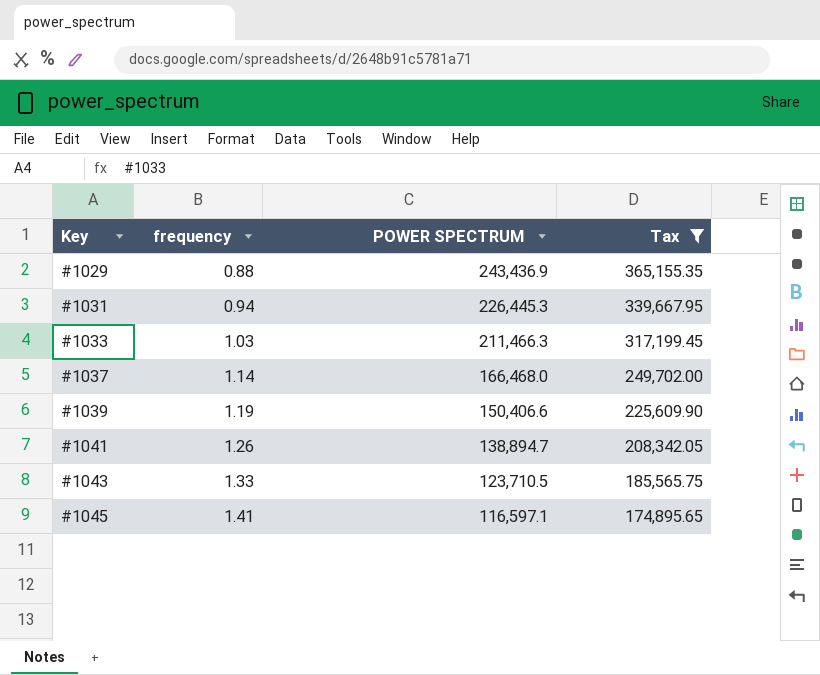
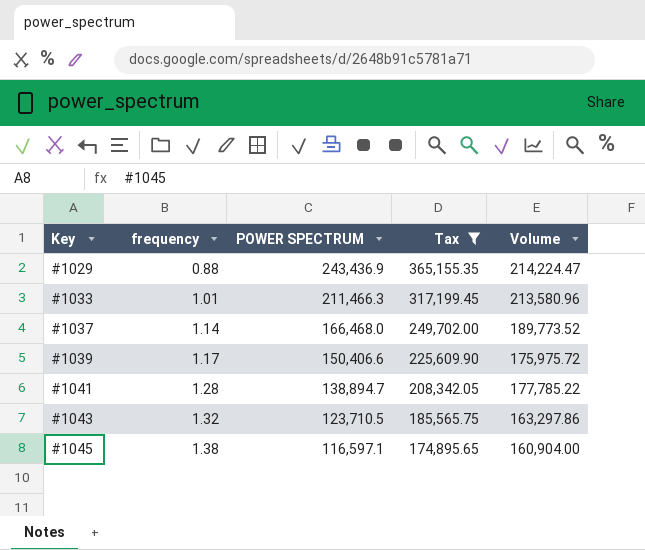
column Volume | formula: none -> [frequency] * [POWER SPECTRUM]
row #1031: 0.94 | 226,445.3 | 339,667.95 -> none
#1033 | frequency: 1.03 -> 1.01
#1039 | frequency: 1.19 -> 1.17
#1041 | frequency: 1.26 -> 1.28
#1043 | frequency: 1.33 -> 1.32
#1045 | frequency: 1.41 -> 1.38

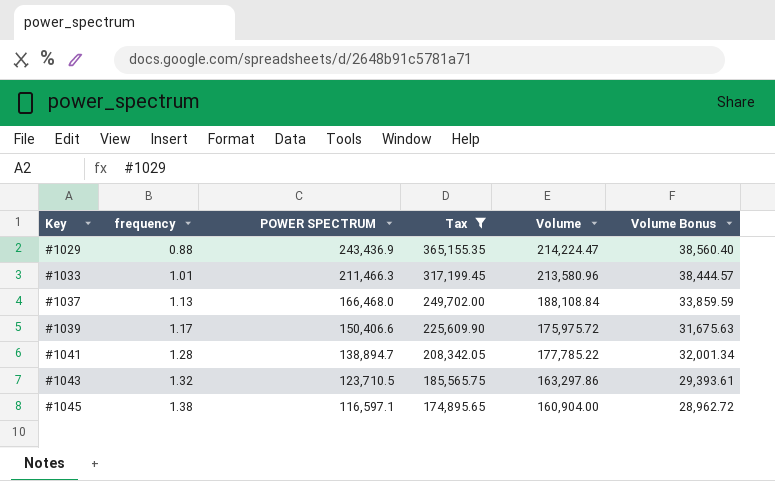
column Volume Bonus | formula: none -> [Volume] * 0.18
#1037 | frequency: 1.14 -> 1.13
#1037 | Volume: 189,773.52 -> 188,108.84

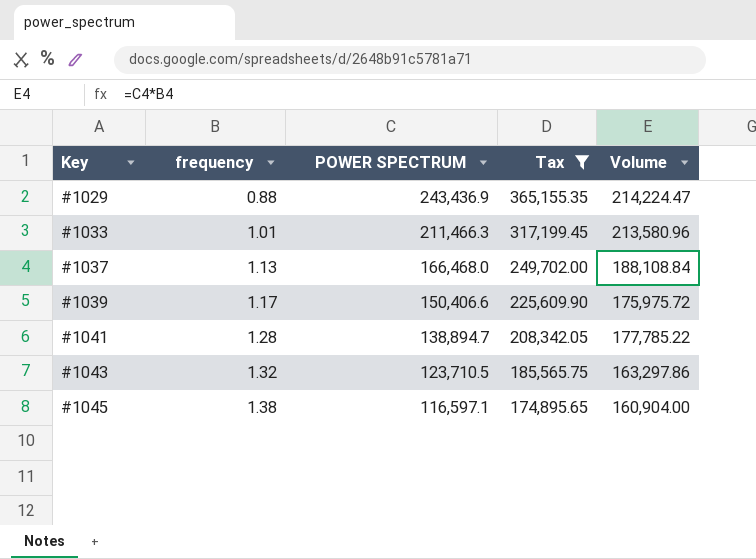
column Volume Bonus | formula: [Volume] * 0.18 -> none

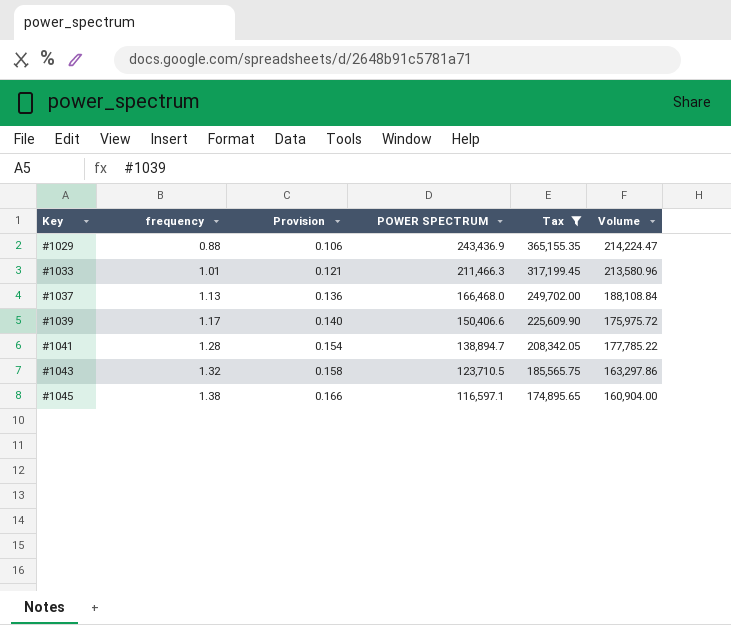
column Provision | formula: none -> [frequency] * 0.12

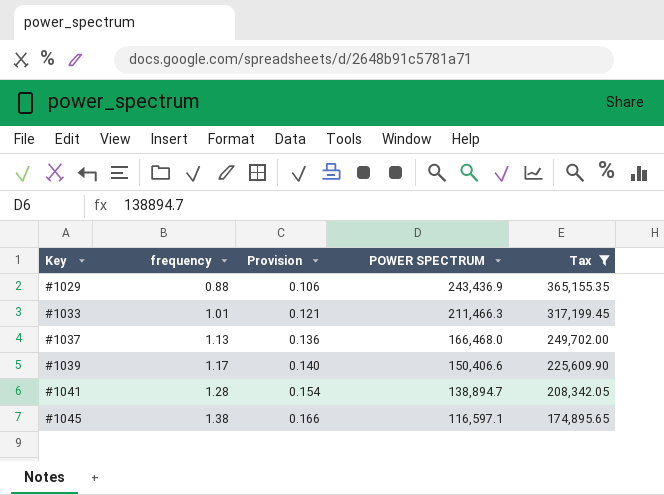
column Volume | formula: [frequency] * [POWER SPECTRUM] -> none
row #1043: 1.32 | 0.158 | 123,710.5 | 185,565.75 | 163,297.86 -> none

